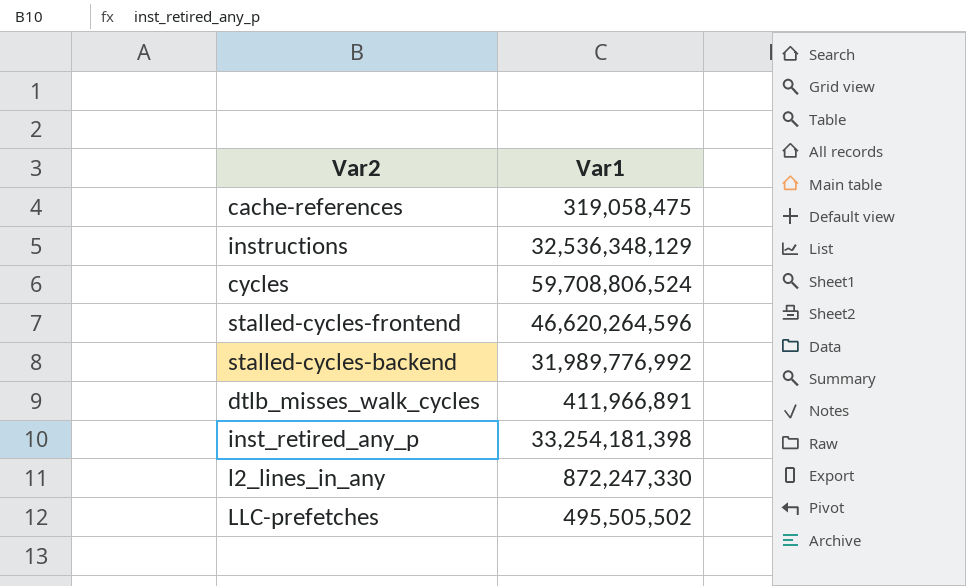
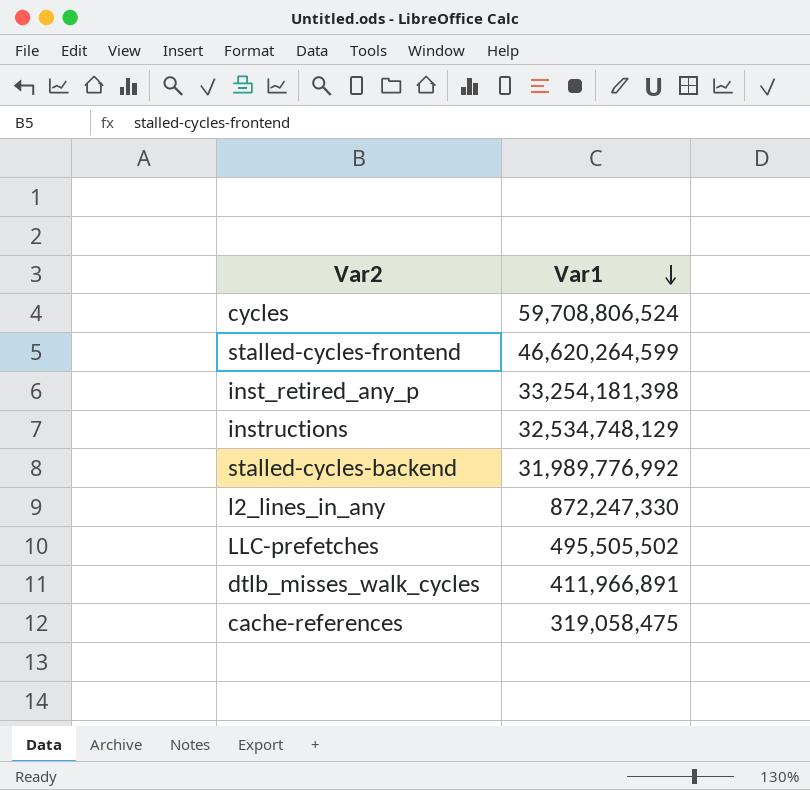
row order: none -> Var1 descending
stalled-cycles-frontend | Var1: 46,620,264,596 -> 46,620,264,599
instructions | Var1: 32,536,348,129 -> 32,534,748,129

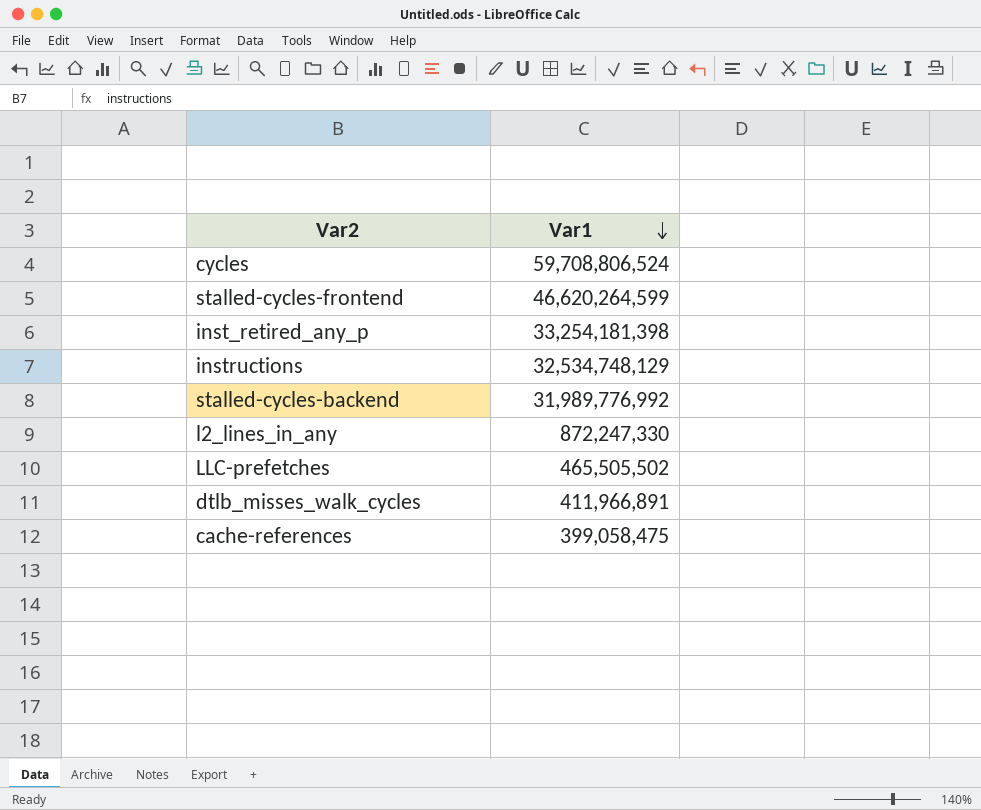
LLC-prefetches | Var1: 495,505,502 -> 465,505,502
cache-references | Var1: 319,058,475 -> 399,058,475

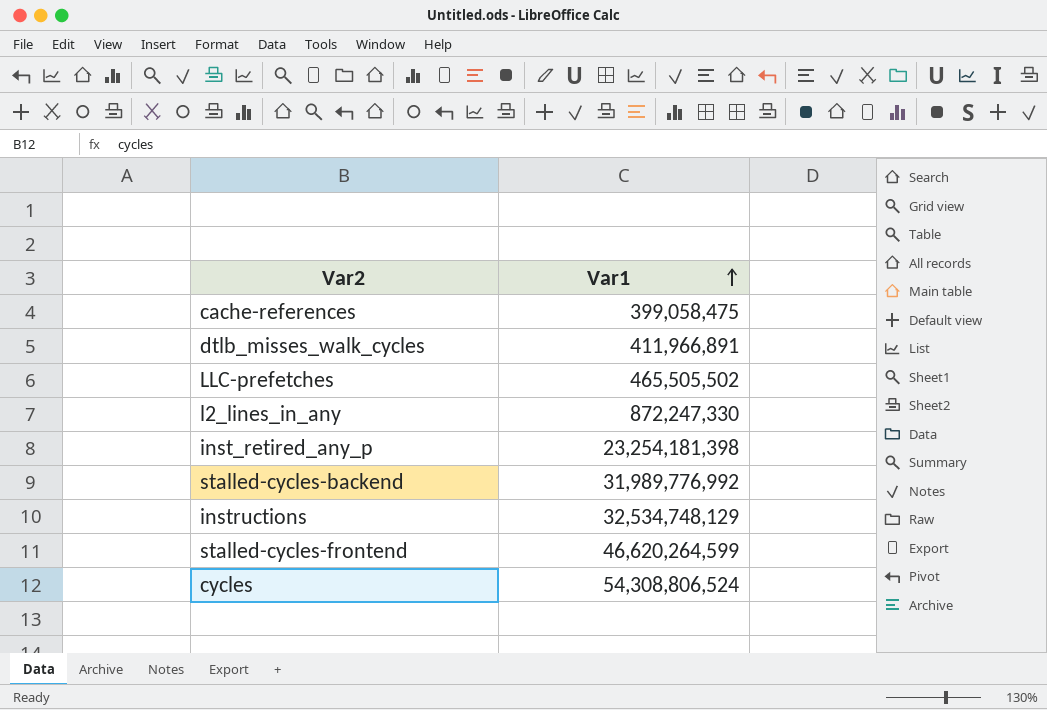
row order: Var1 descending -> Var1 ascending
inst_retired_any_p | Var1: 33,254,181,398 -> 23,254,181,398
cycles | Var1: 59,708,806,524 -> 54,308,806,524

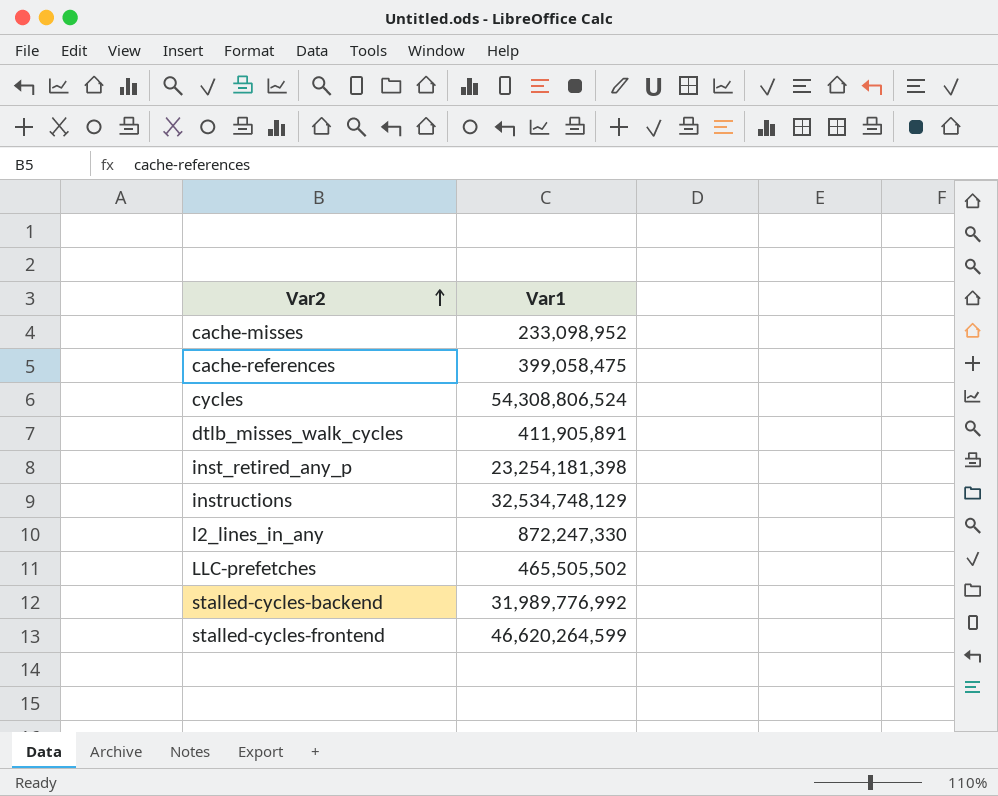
row order: Var1 ascending -> Var2 ascending
row cache-misses: none -> 233,098,952
dtlb_misses_walk_cycles | Var1: 411,966,891 -> 411,905,891

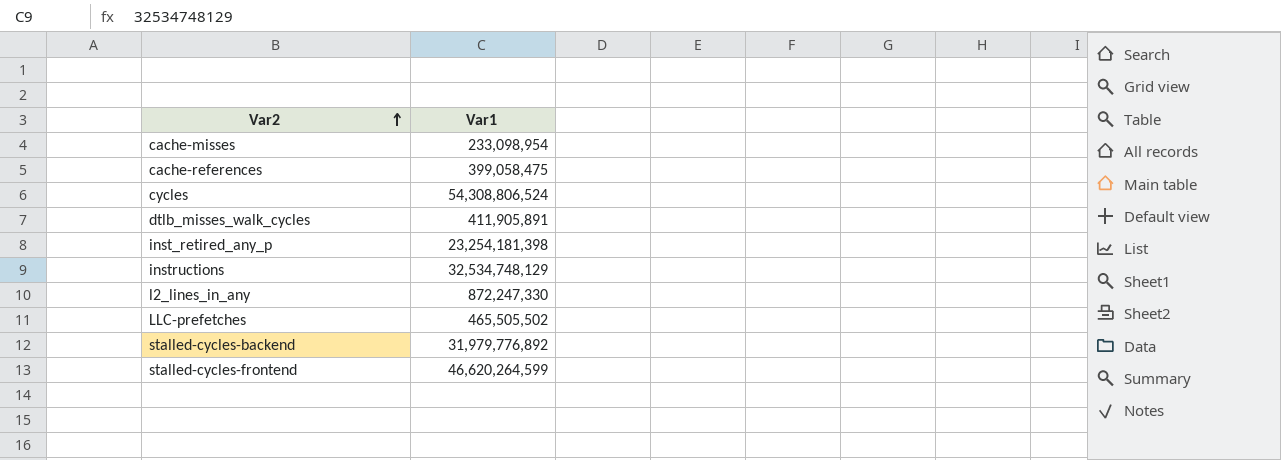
cache-misses | Var1: 233,098,952 -> 233,098,954
stalled-cycles-backend | Var1: 31,989,776,992 -> 31,979,776,892

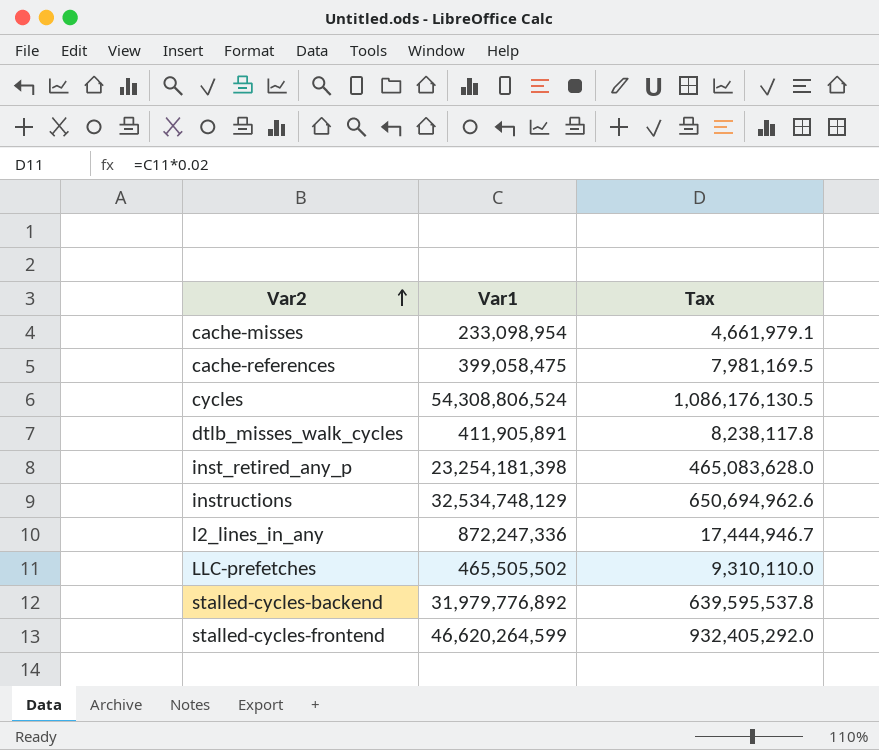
column Tax | formula: none -> [Var1] * 0.02
l2_lines_in_any | Var1: 872,247,330 -> 872,247,336

